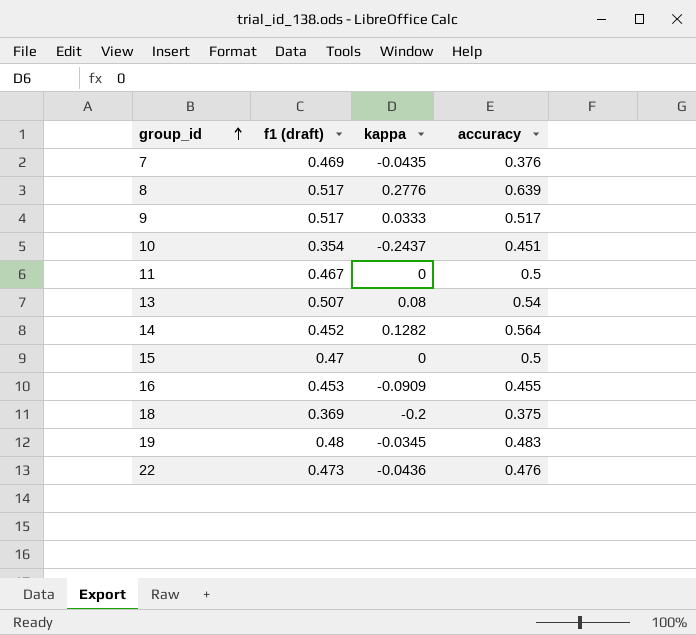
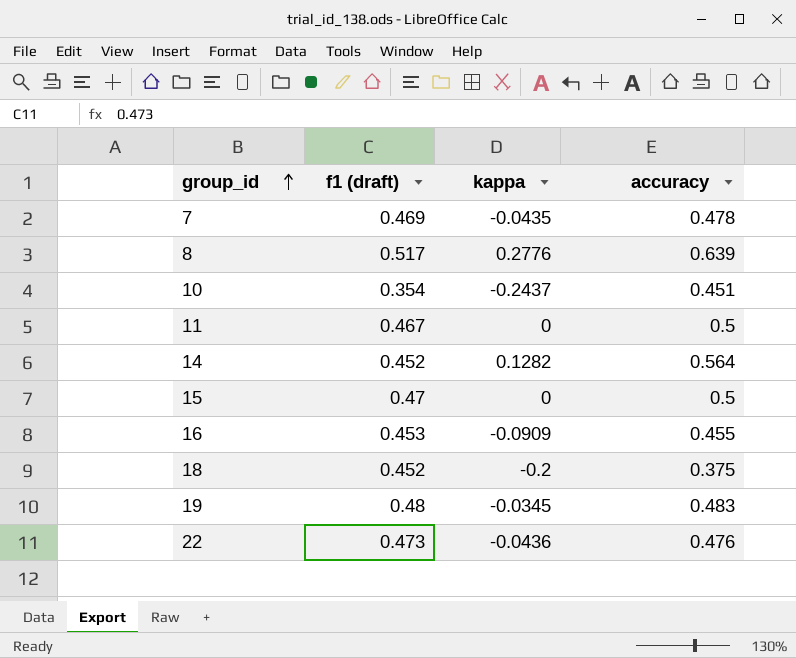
row 9: 0.517 | 0.0333 | 0.517 -> none
row 13: 0.507 | 0.08 | 0.54 -> none
7 | accuracy: 0.376 -> 0.478
18 | f1 (draft): 0.369 -> 0.452

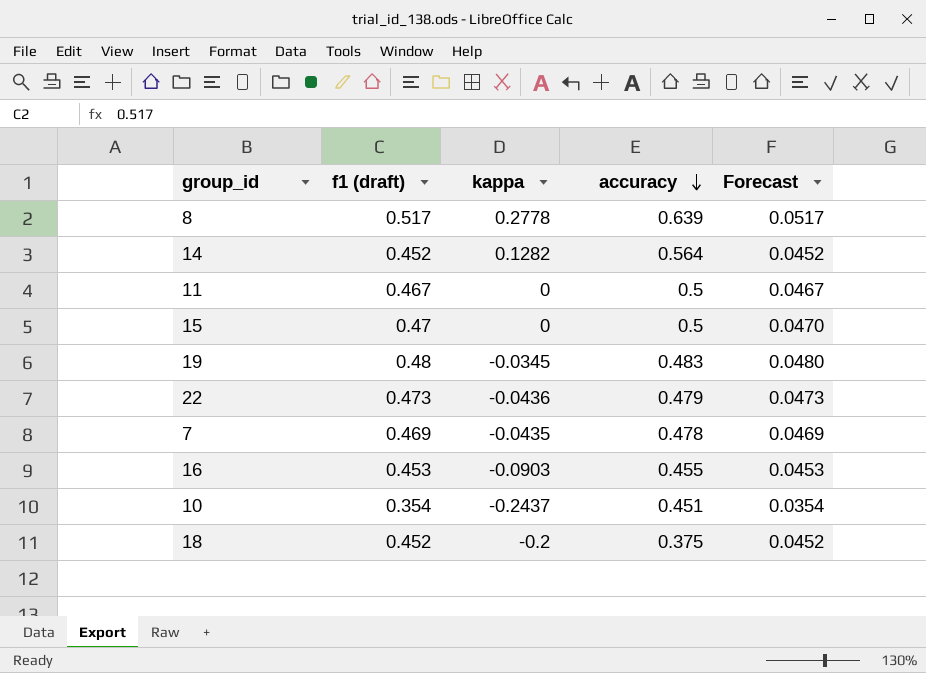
row order: group_id ascending -> accuracy descending
column Forecast | formula: none -> [f1 (draft)] * 0.1
8 | kappa: 0.2776 -> 0.2778
22 | accuracy: 0.476 -> 0.479
16 | kappa: -0.0909 -> -0.0903

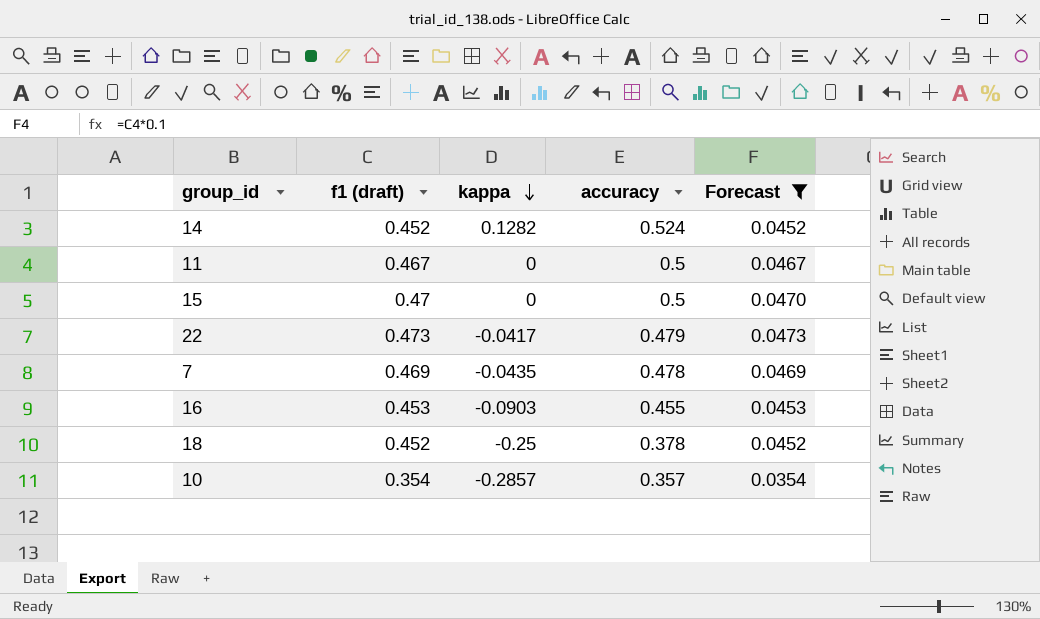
filter: none -> Forecast <= 0.0473
row order: accuracy descending -> kappa descending
14 | accuracy: 0.564 -> 0.524
22 | kappa: -0.0436 -> -0.0417
18 | kappa: -0.2 -> -0.25
18 | accuracy: 0.375 -> 0.378
10 | kappa: -0.2437 -> -0.2857
10 | accuracy: 0.451 -> 0.357

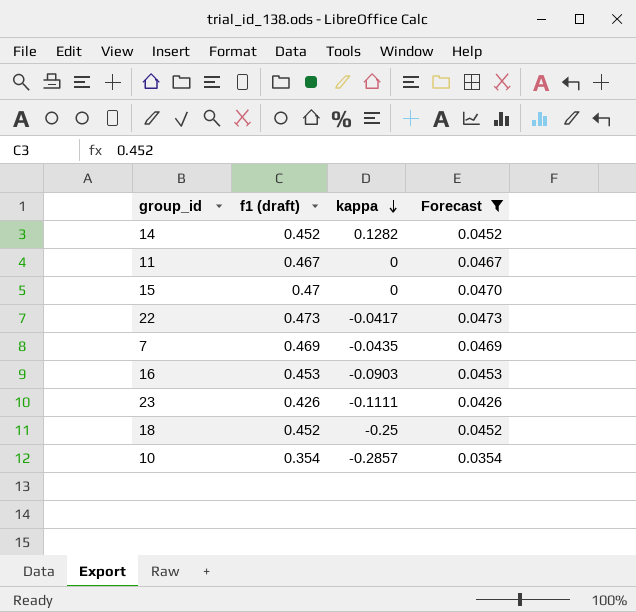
column accuracy | position: 4 -> none
row 23: none -> 0.426 | -0.1111 | 0.0426

